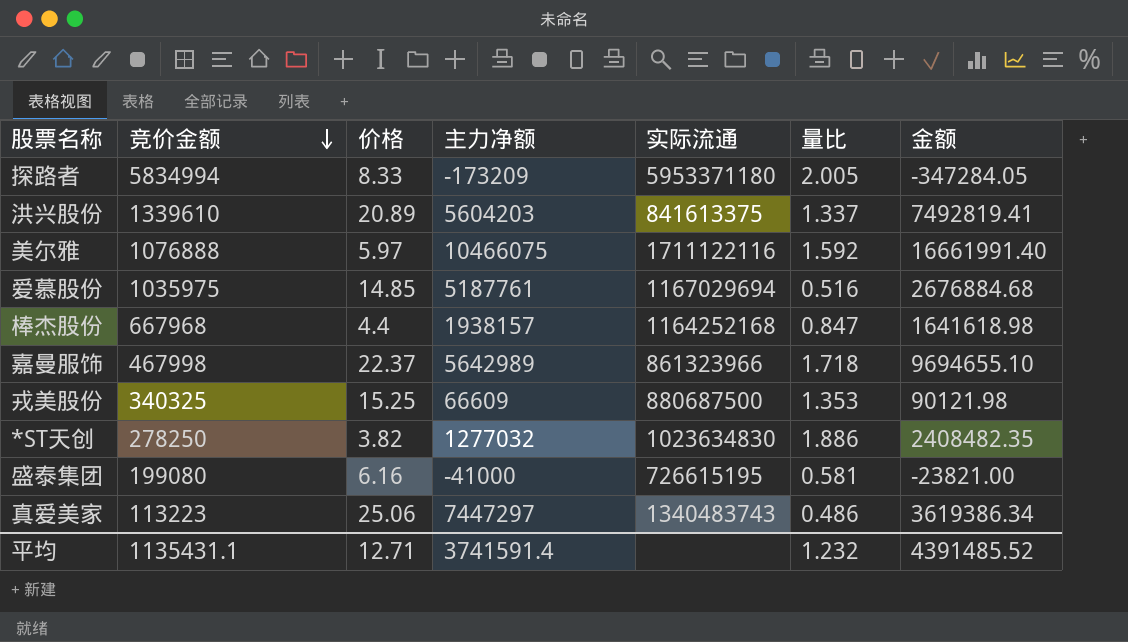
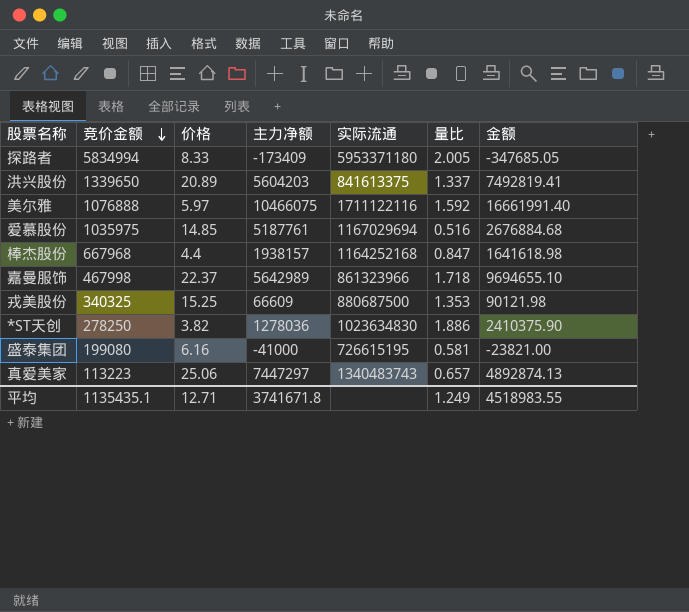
探路者 | 主力净额: -173209 -> -173409
探路者 | 金额: -347284.05 -> -347685.05
洪兴股份 | 竞价金额: 1339610 -> 1339650
*ST天创 | 主力净额: 1277032 -> 1278036
*ST天创 | 金额: 2408482.35 -> 2410375.90
真爱美家 | 量比: 0.486 -> 0.657
真爱美家 | 金额: 3619386.34 -> 4892874.13
平均 | 竞价金额: 1135431.1 -> 1135435.1
平均 | 主力净额: 3741591.4 -> 3741671.8
平均 | 量比: 1.232 -> 1.249
平均 | 金额: 4391485.52 -> 4518983.55

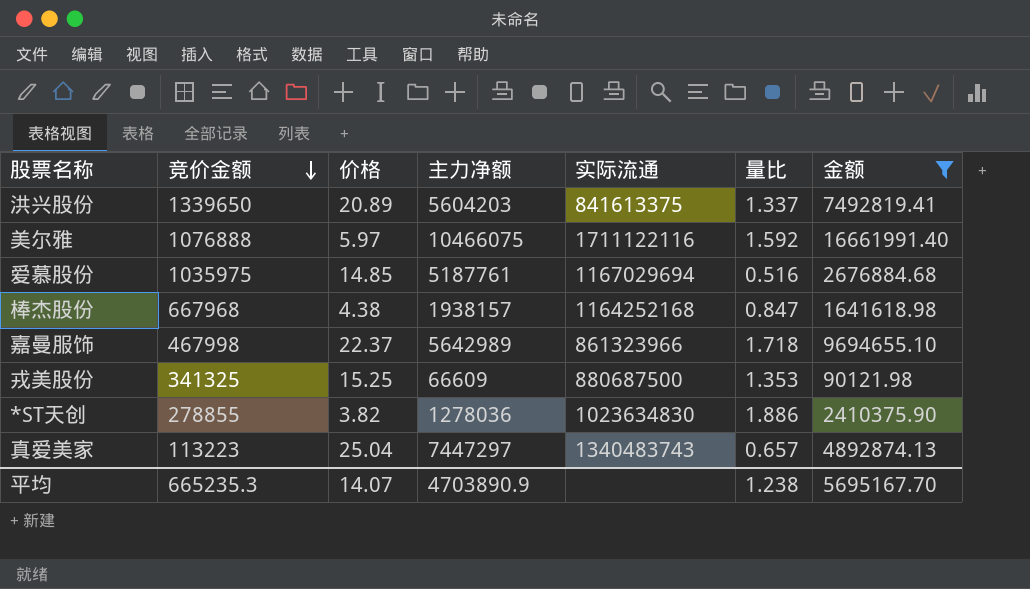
filter: none -> 金额 >= 90121.98
棒杰股份 | 价格: 4.4 -> 4.38
戎美股份 | 竞价金额: 340325 -> 341325
*ST天创 | 竞价金额: 278250 -> 278855
真爱美家 | 价格: 25.06 -> 25.04
平均 | 竞价金额: 1135435.1 -> 665235.3
平均 | 价格: 12.71 -> 14.07
平均 | 主力净额: 3741671.8 -> 4703890.9
平均 | 量比: 1.249 -> 1.238
平均 | 金额: 4518983.55 -> 5695167.70

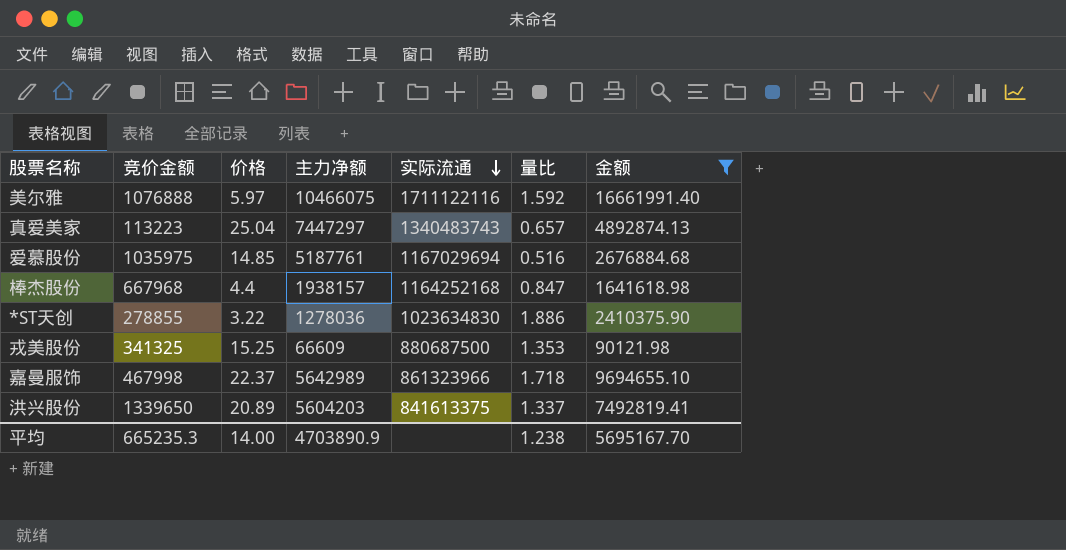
row order: 竞价金额 descending -> 实际流通 descending
棒杰股份 | 价格: 4.38 -> 4.4
*ST天创 | 价格: 3.82 -> 3.22
平均 | 价格: 14.07 -> 14.00

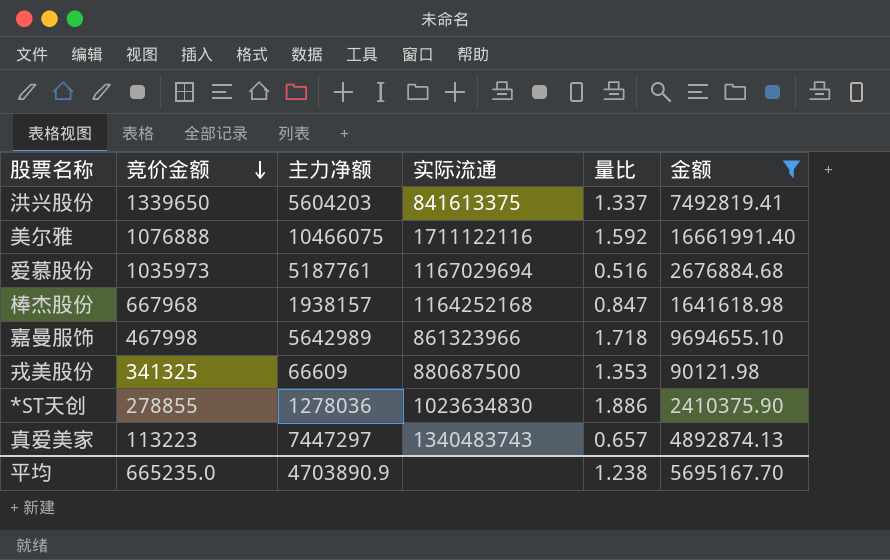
row order: 实际流通 descending -> 竞价金额 descending
column 价格 | position: 3 -> none
爱慕股份 | 竞价金额: 1035975 -> 1035973
平均 | 竞价金额: 665235.3 -> 665235.0

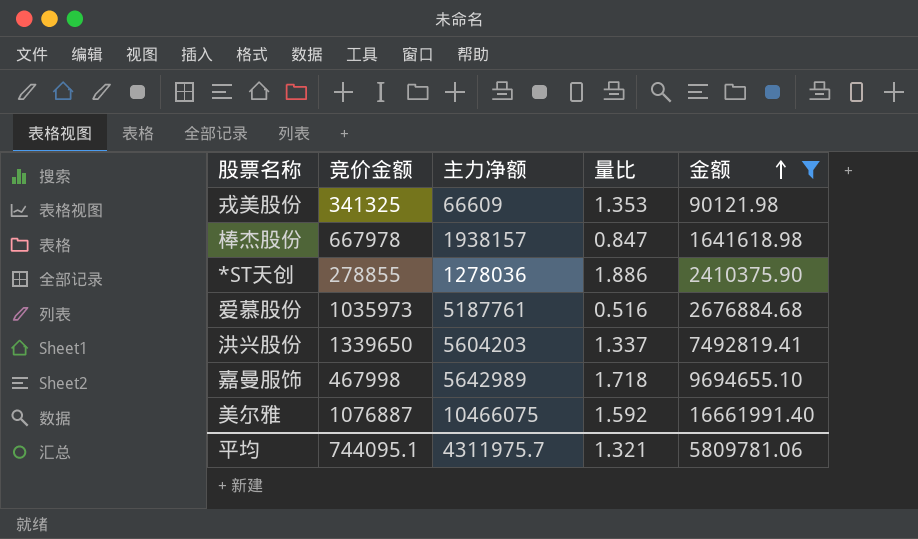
row order: 竞价金额 descending -> 金额 ascending
column 实际流通 | position: 4 -> none
row 真爱美家: 113223 | 7447297 | 1340483743 | 0.657 | 4892874.13 -> none
棒杰股份 | 竞价金额: 667968 -> 667978
美尔雅 | 竞价金额: 1076888 -> 1076887
平均 | 竞价金额: 665235.0 -> 744095.1
平均 | 主力净额: 4703890.9 -> 4311975.7
平均 | 量比: 1.238 -> 1.321
平均 | 金额: 5695167.70 -> 5809781.06

